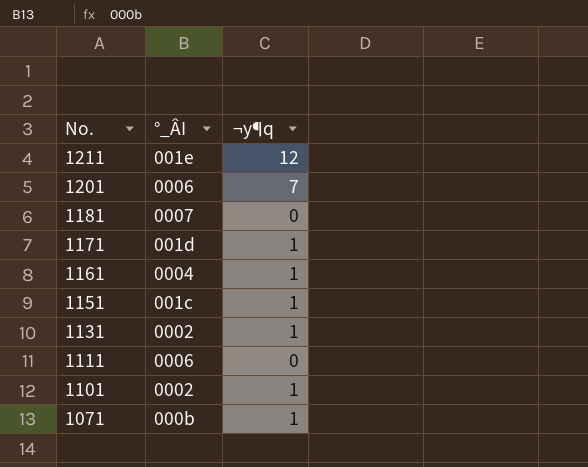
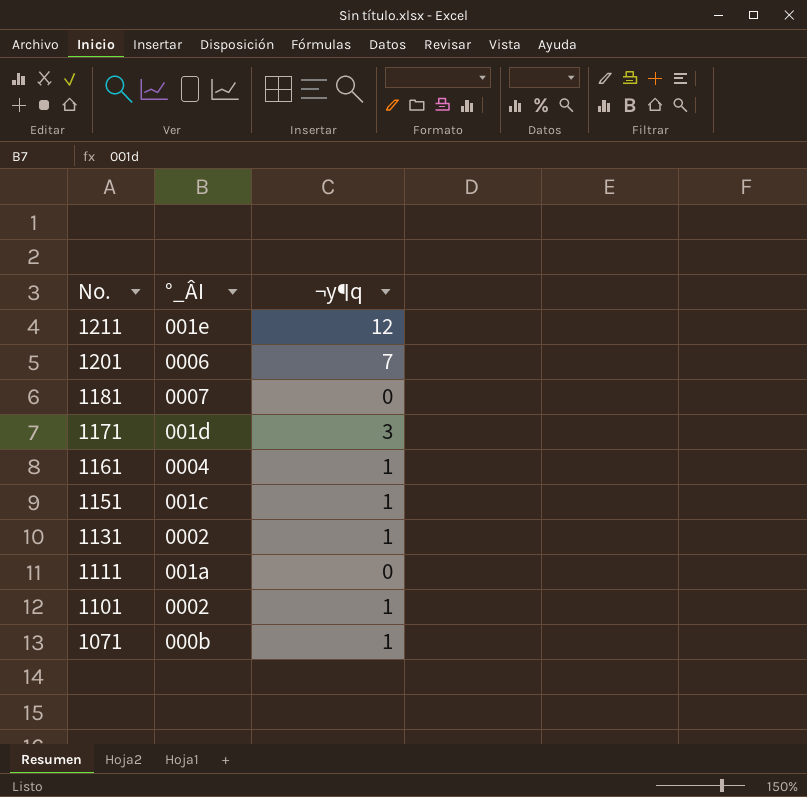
1171 | ¬y¶q: 1 -> 3
1111 | °_ÂI: 0006 -> 001a

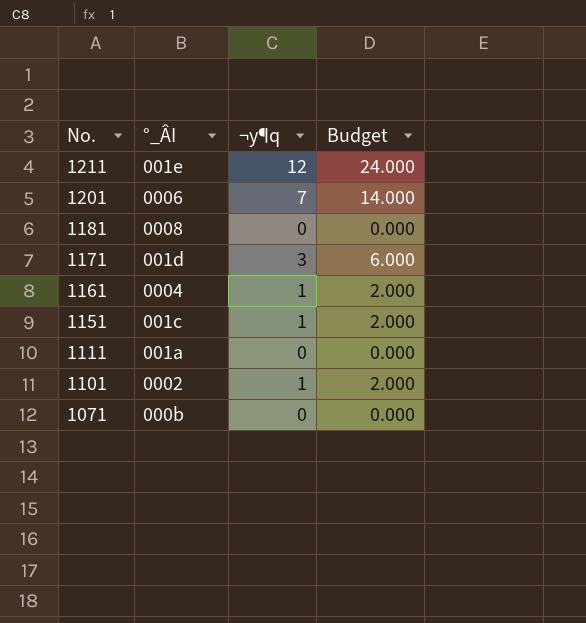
column Budget | formula: none -> [¬y¶q] * 2
row 1131: 0002 | 1 -> none
1181 | °_ÂI: 0007 -> 0008
1071 | ¬y¶q: 1 -> 0

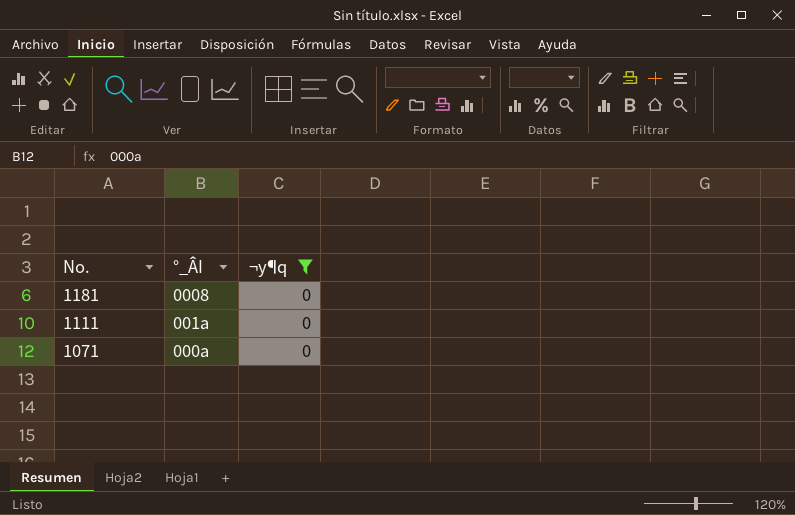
filter: none -> ¬y¶q = 0
column Budget | formula: [¬y¶q] * 2 -> none
1071 | °_ÂI: 000b -> 000a

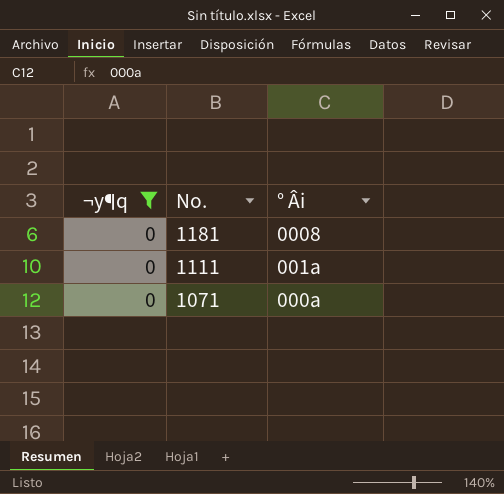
column ¬y¶q | position: 3 -> 1
column name: °_ÂI -> ° Âi

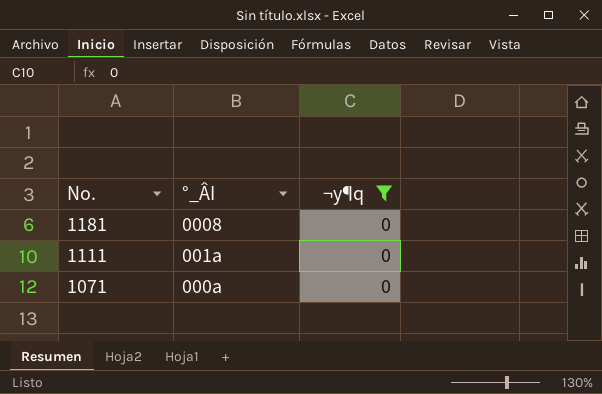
column name: ° Âi -> °_ÂI
column ¬y¶q | position: 1 -> 3

